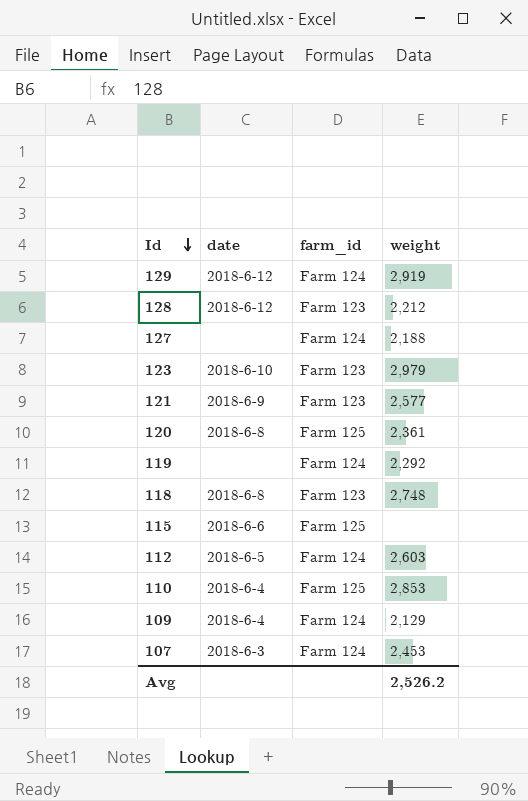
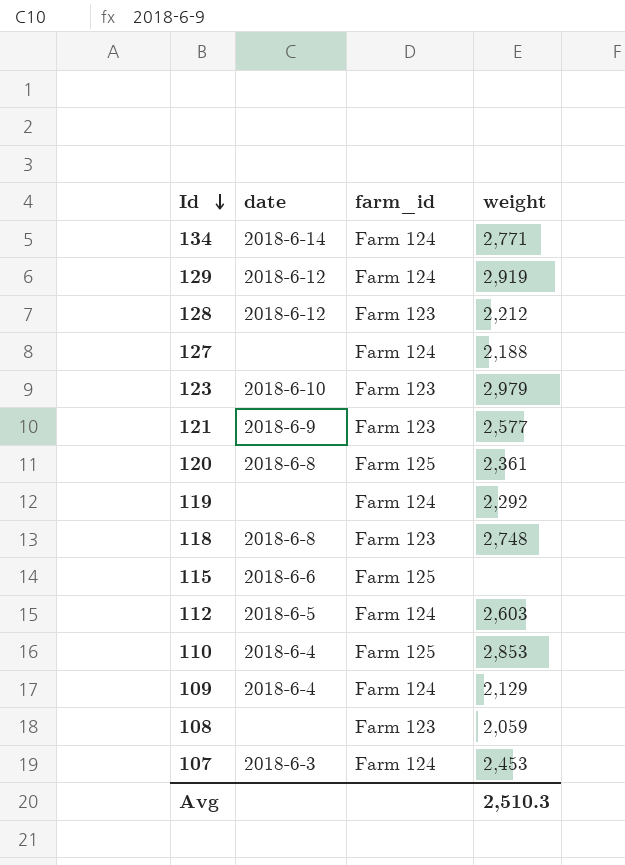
row 134: none -> 2018-6-14 | Farm 124 | 2,771
row 108: none -> none | Farm 123 | 2,059
Avg | weight: 2,526.2 -> 2,510.3

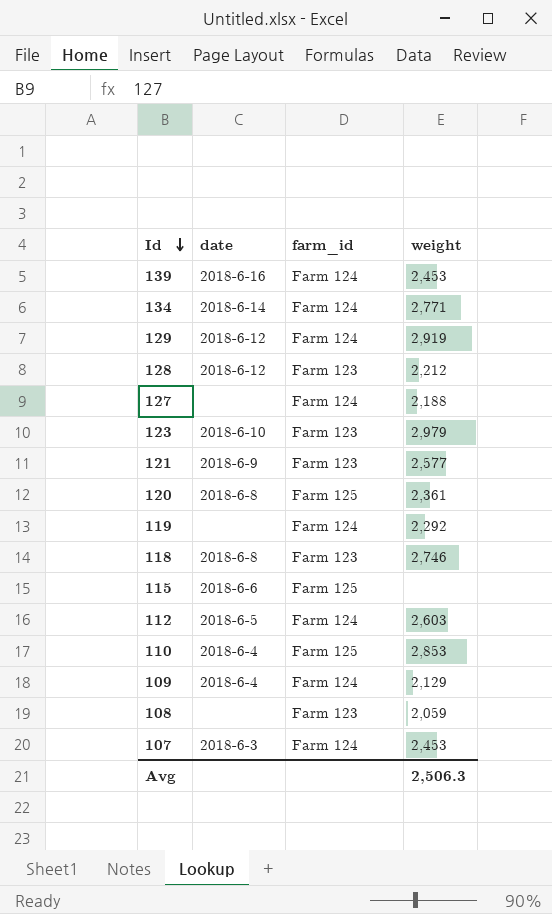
row 139: none -> 2018-6-16 | Farm 124 | 2,453
118 | weight: 2,748 -> 2,746
Avg | weight: 2,510.3 -> 2,506.3

